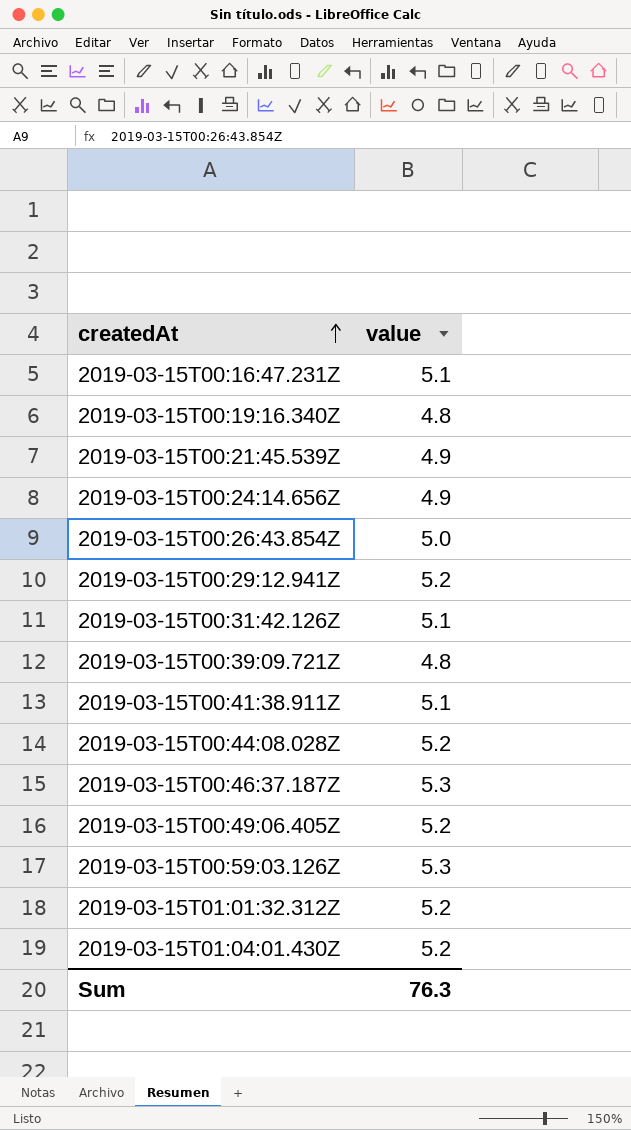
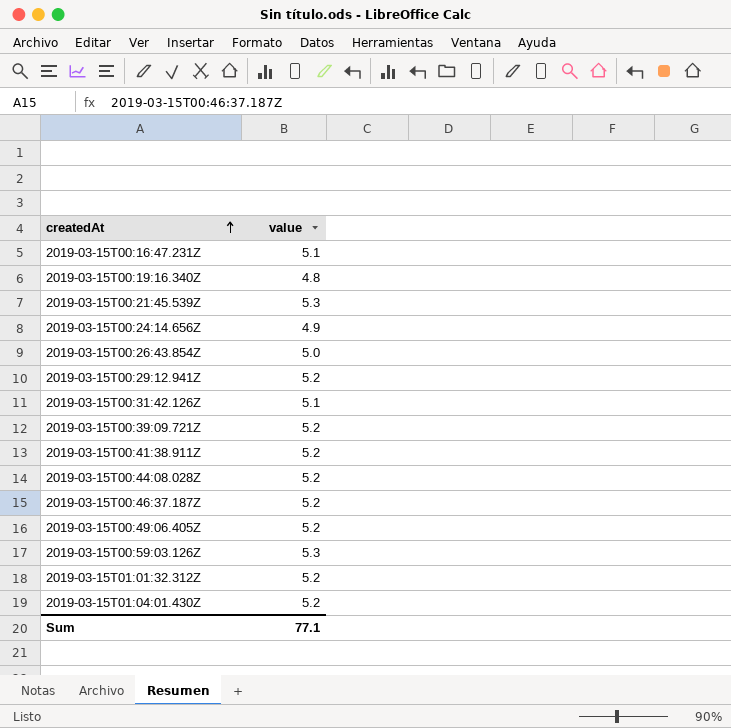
2019-03-15T00:21:45.539Z | value: 4.9 -> 5.3
2019-03-15T00:39:09.721Z | value: 4.8 -> 5.2
2019-03-15T00:41:38.911Z | value: 5.1 -> 5.2
2019-03-15T00:46:37.187Z | value: 5.3 -> 5.2
Sum | value: 76.3 -> 77.1

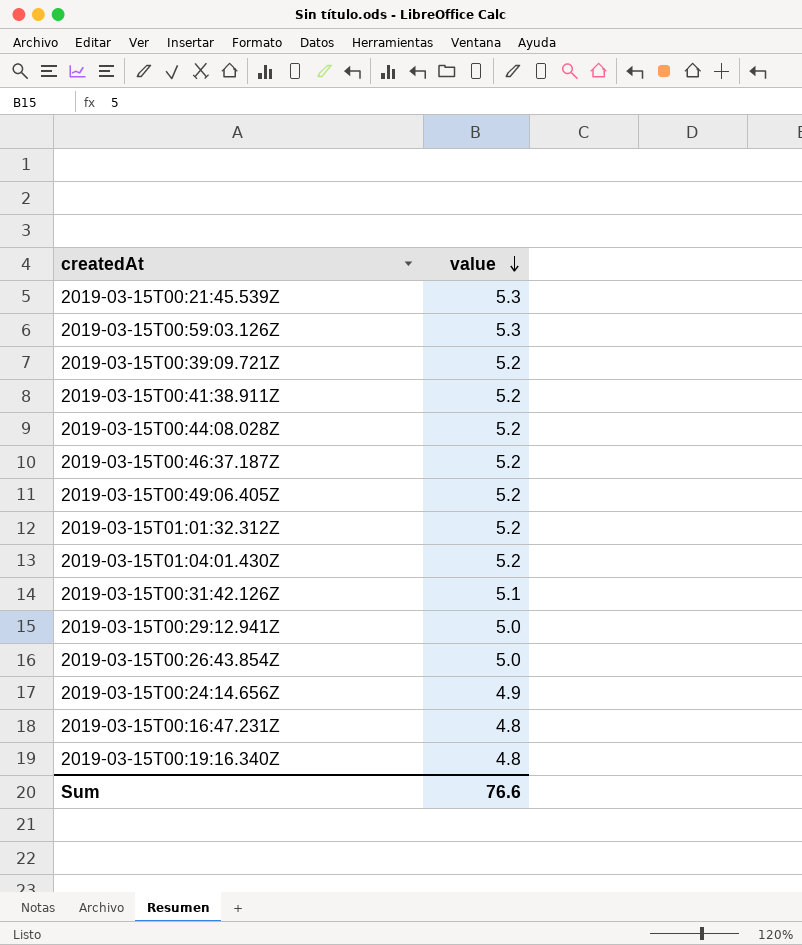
row order: createdAt ascending -> value descending
2019-03-15T00:29:12.941Z | value: 5.2 -> 5.0
2019-03-15T00:16:47.231Z | value: 5.1 -> 4.8
Sum | value: 77.1 -> 76.6

